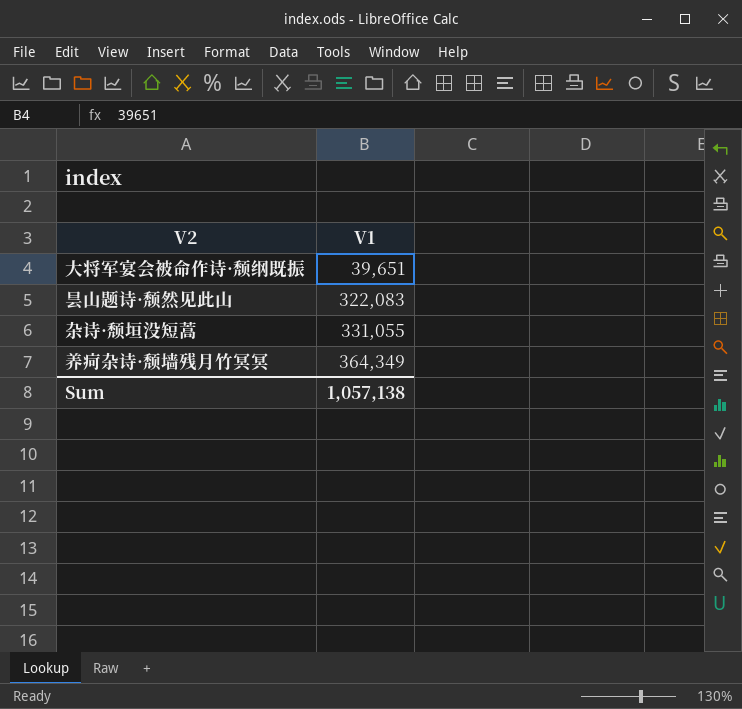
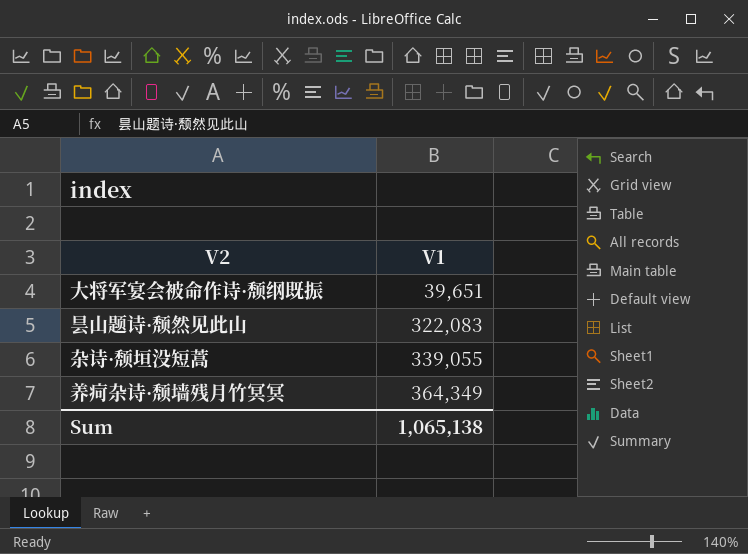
杂诗·颓垣没短蒿 | V1: 331,055 -> 339,055
Sum | V1: 1,057,138 -> 1,065,138

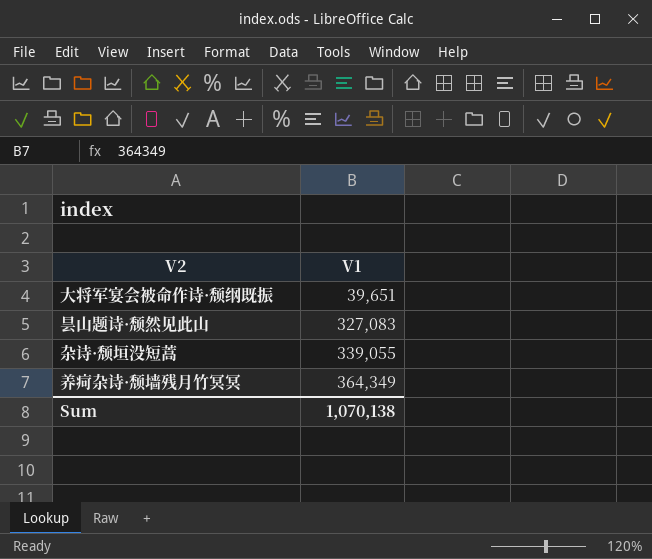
昙山题诗·颓然见此山 | V1: 322,083 -> 327,083
Sum | V1: 1,065,138 -> 1,070,138

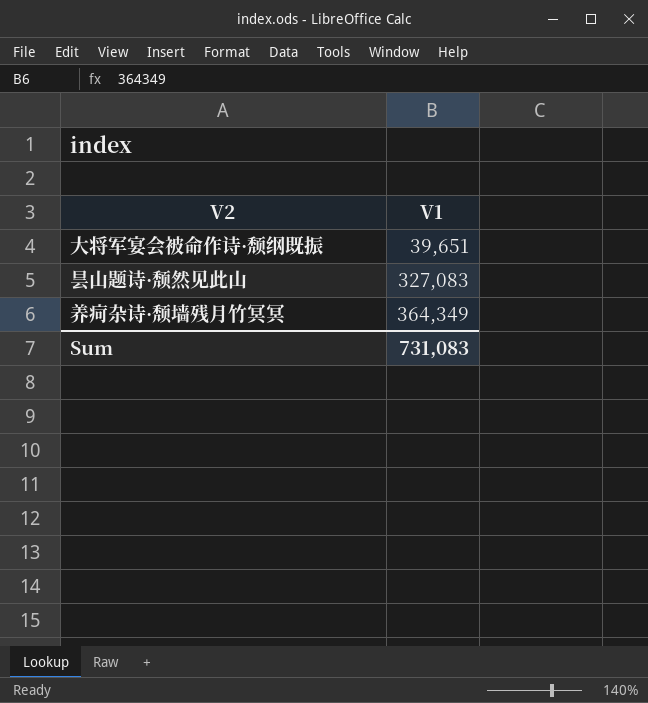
row 杂诗·颓垣没短蒿: 339,055 -> none
Sum | V1: 1,070,138 -> 731,083

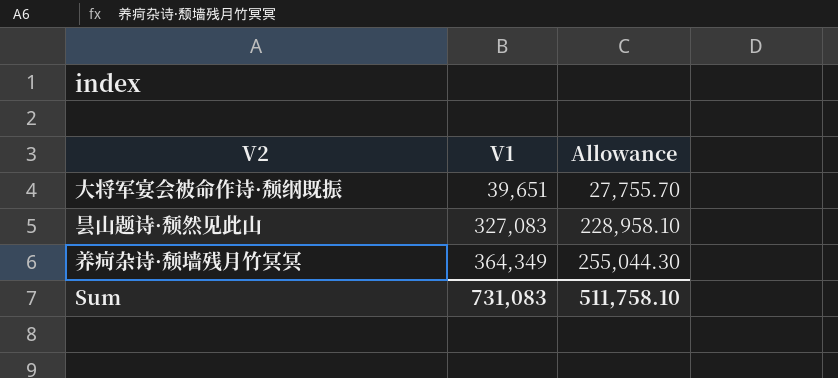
column Allowance | formula: none -> [V1] * 0.7

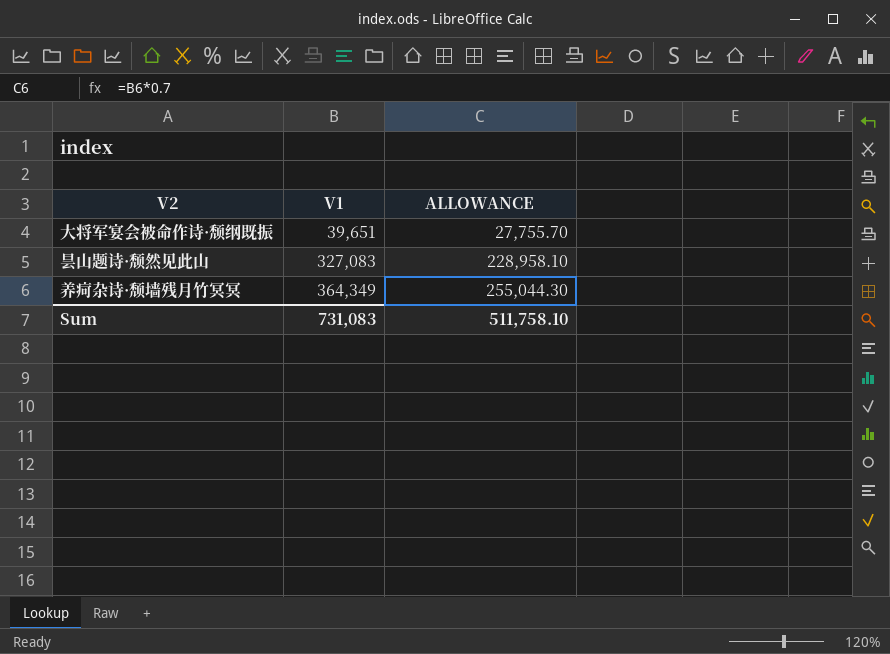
column name: Allowance -> ALLOWANCE

